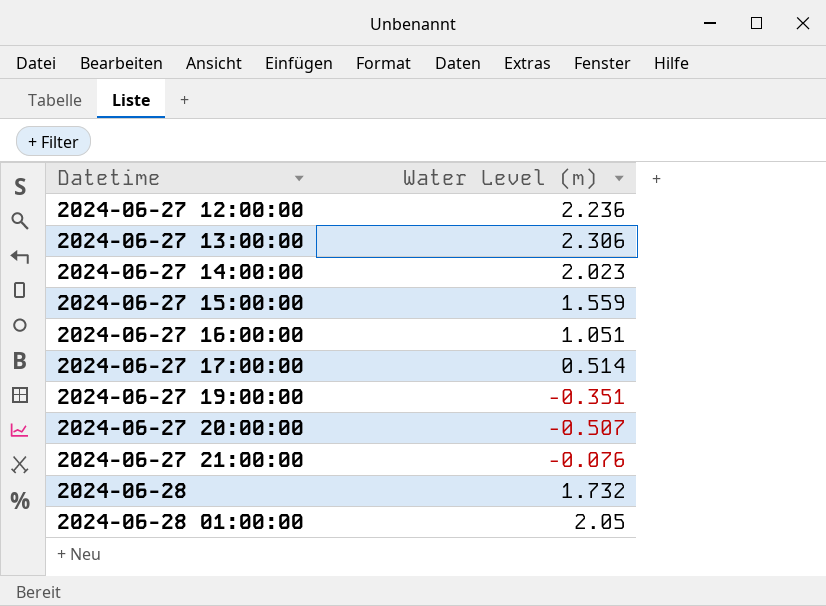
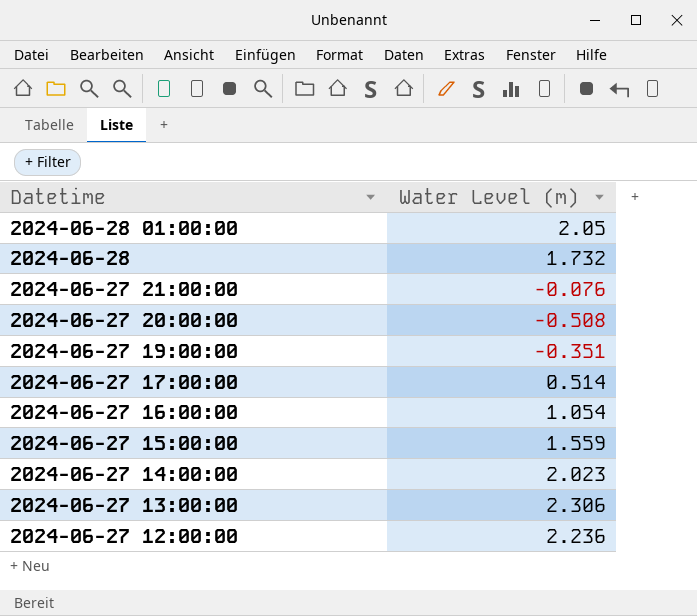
row order: Datetime ascending -> Datetime descending
2024-06-27 20:00:00 | Water Level (m): -0.507 -> -0.508
2024-06-27 16:00:00 | Water Level (m): 1.051 -> 1.054

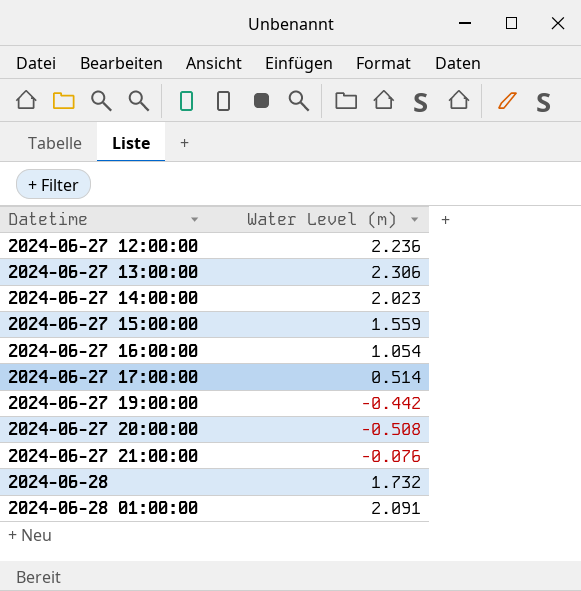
row order: Datetime descending -> Datetime ascending
2024-06-27 19:00:00 | Water Level (m): -0.351 -> -0.442
2024-06-28 01:00:00 | Water Level (m): 2.05 -> 2.091

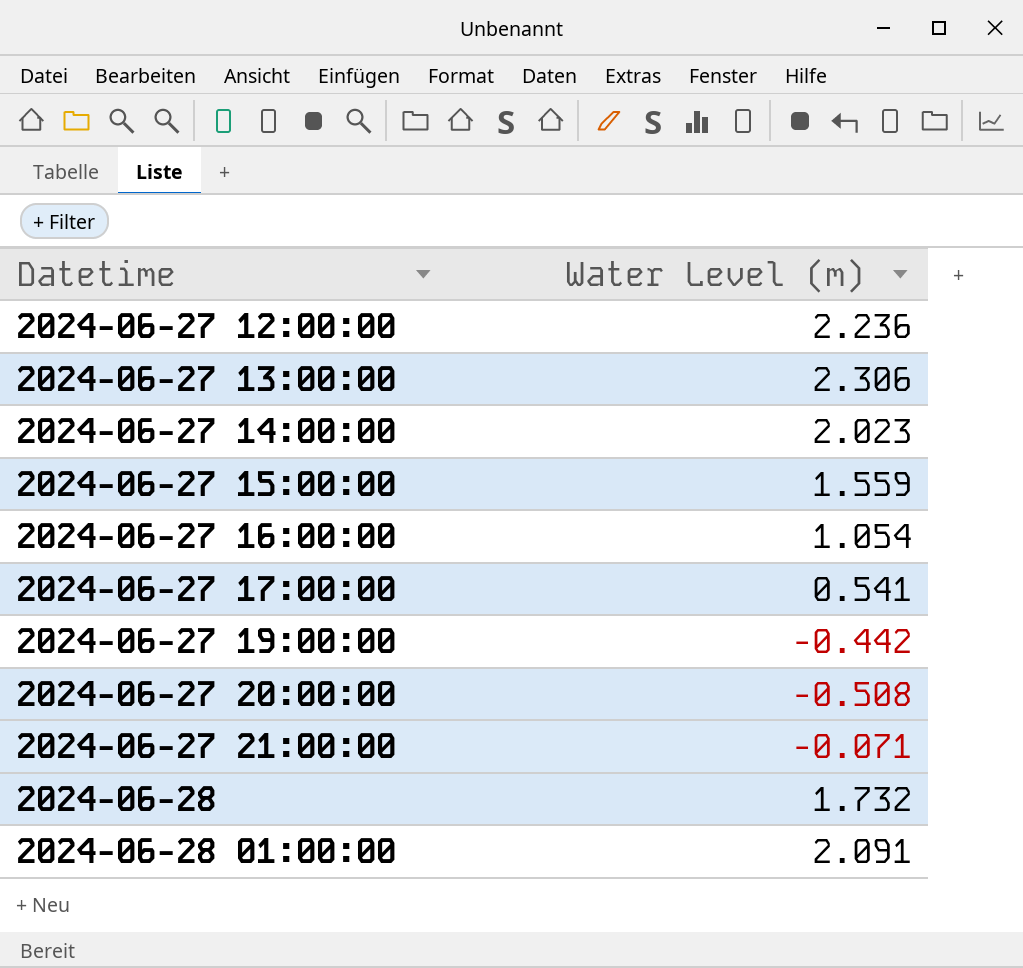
2024-06-27 17:00:00 | Water Level (m): 0.514 -> 0.541
2024-06-27 21:00:00 | Water Level (m): -0.076 -> -0.071

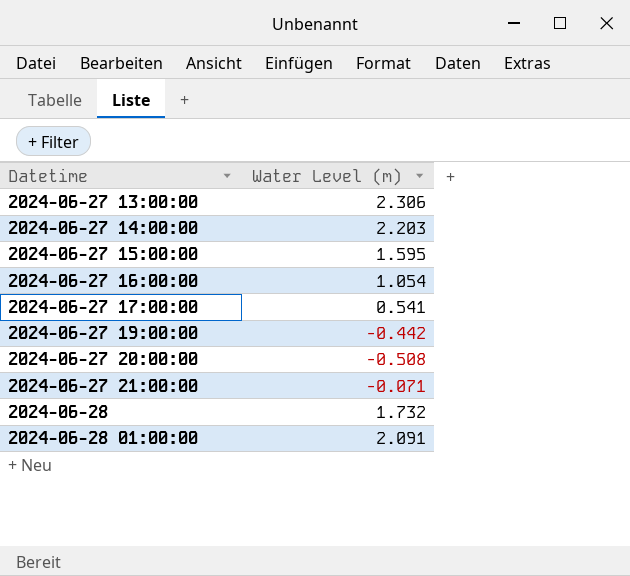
row 2024-06-27 12:00:00: 2.236 -> none
2024-06-27 14:00:00 | Water Level (m): 2.023 -> 2.203
2024-06-27 15:00:00 | Water Level (m): 1.559 -> 1.595

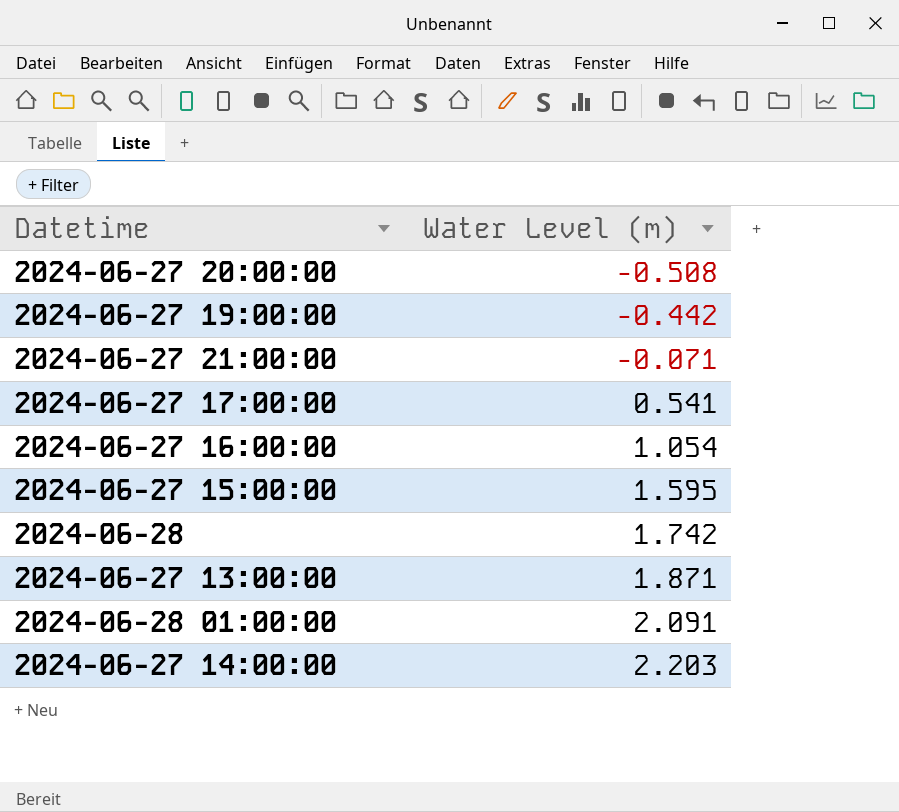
row order: Datetime ascending -> Water Level (m) ascending
2024-06-28 | Water Level (m): 1.732 -> 1.742
2024-06-27 13:00:00 | Water Level (m): 2.306 -> 1.871

